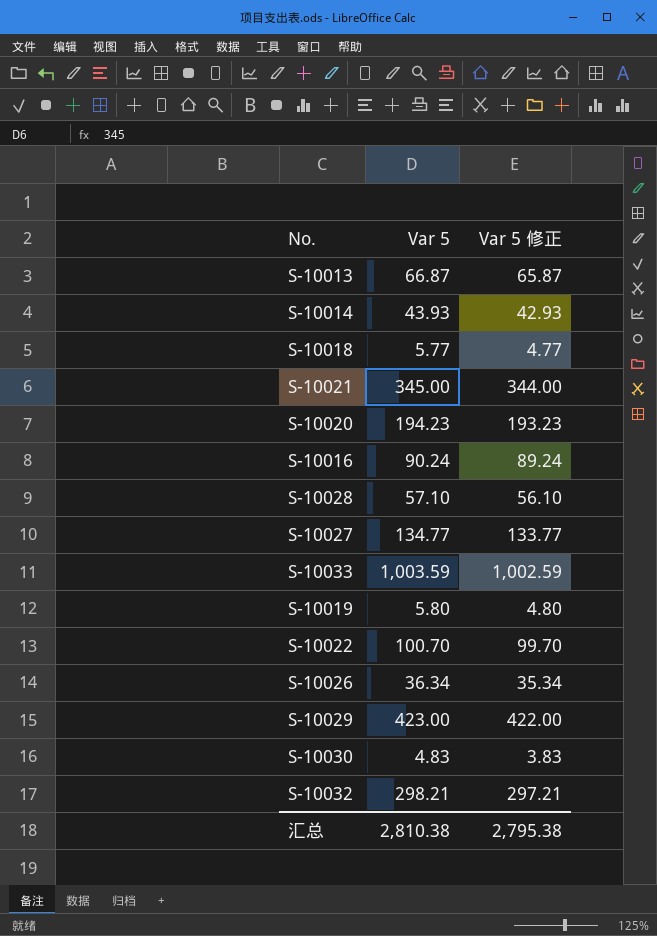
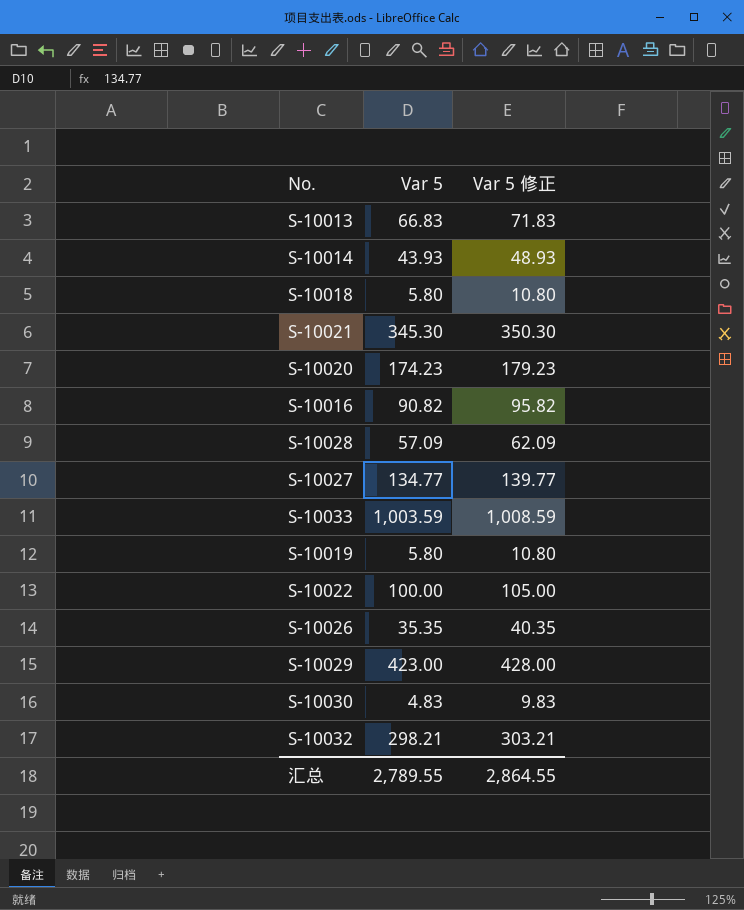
column Var 5 修正 | formula: [Var 5] - 1 -> [Var 5] + 5
S-10013 | Var 5: 66.87 -> 66.83
S-10018 | Var 5: 5.77 -> 5.80
S-10021 | Var 5: 345.00 -> 345.30
S-10020 | Var 5: 194.23 -> 174.23
S-10016 | Var 5: 90.24 -> 90.82
S-10028 | Var 5: 57.10 -> 57.09
S-10022 | Var 5: 100.70 -> 100.00
S-10026 | Var 5: 36.34 -> 35.35
汇总 | Var 5: 2,810.38 -> 2,789.55
汇总 | Var 5 修正: 2,795.38 -> 2,864.55

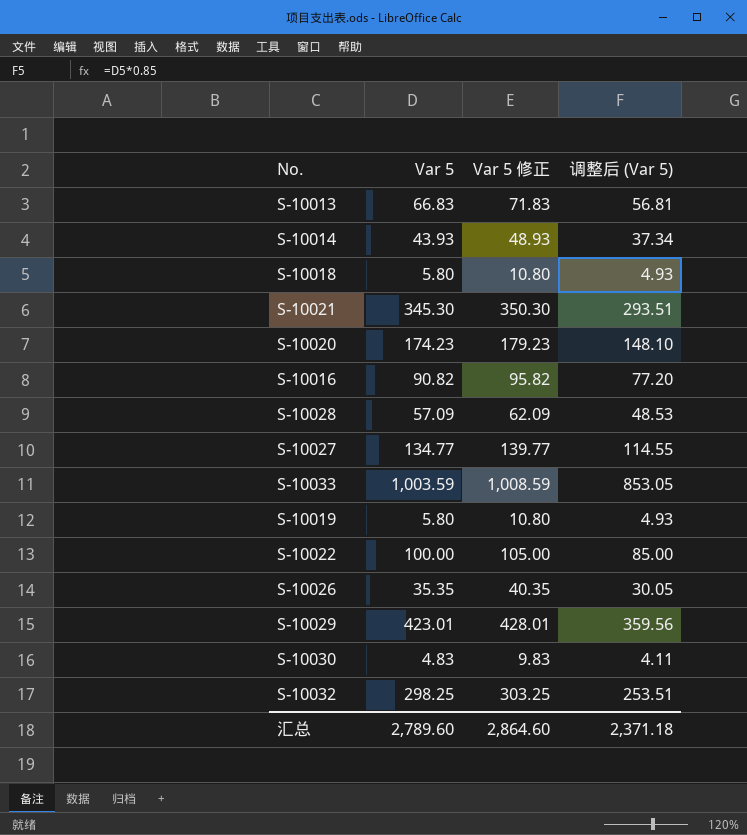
column 调整后 (Var 5) | formula: none -> [Var 5] * 0.85
S-10029 | Var 5: 423.00 -> 423.01
S-10029 | Var 5 修正: 428.00 -> 428.01
S-10032 | Var 5: 298.21 -> 298.25
S-10032 | Var 5 修正: 303.21 -> 303.25
汇总 | Var 5: 2,789.55 -> 2,789.60
汇总 | Var 5 修正: 2,864.55 -> 2,864.60

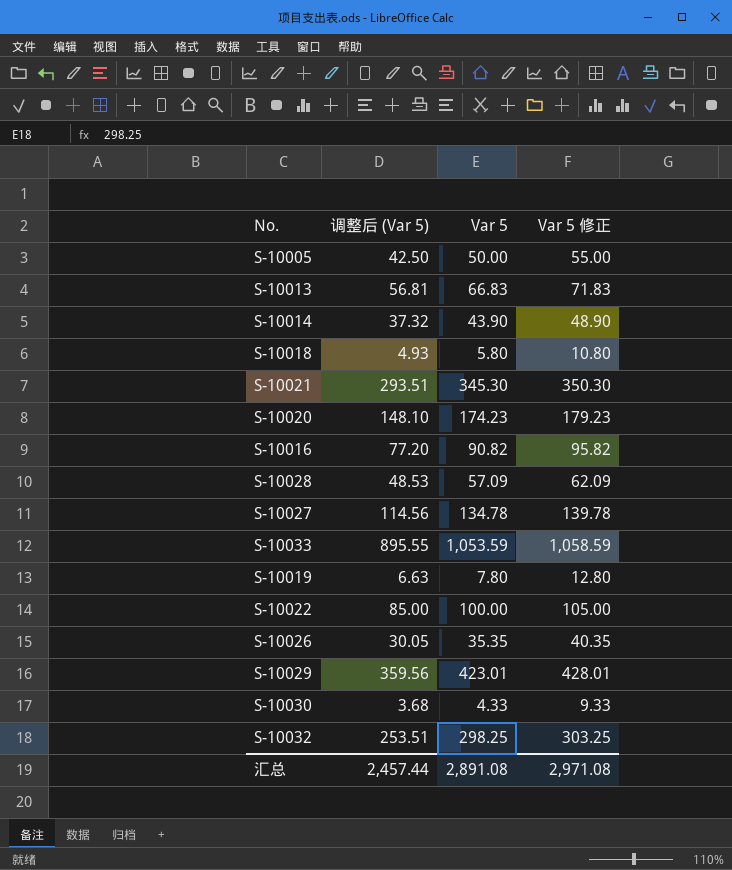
column 调整后 (Var 5) | position: 4 -> 2
row S-10005: none -> 42.50 | 50.00 | 55.00
S-10014 | 调整后 (Var 5): 37.34 -> 37.32
S-10014 | Var 5: 43.93 -> 43.90
S-10014 | Var 5 修正: 48.93 -> 48.90
S-10027 | 调整后 (Var 5): 114.55 -> 114.56
S-10027 | Var 5: 134.77 -> 134.78
S-10027 | Var 5 修正: 139.77 -> 139.78
S-10033 | 调整后 (Var 5): 853.05 -> 895.55
S-10033 | Var 5: 1,003.59 -> 1,053.59
S-10033 | Var 5 修正: 1,008.59 -> 1,058.59
S-10019 | 调整后 (Var 5): 4.93 -> 6.63
S-10019 | Var 5: 5.80 -> 7.80
S-10019 | Var 5 修正: 10.80 -> 12.80
S-10030 | 调整后 (Var 5): 4.11 -> 3.68
S-10030 | Var 5: 4.83 -> 4.33
S-10030 | Var 5 修正: 9.83 -> 9.33
汇总 | 调整后 (Var 5): 2,371.18 -> 2,457.44
汇总 | Var 5: 2,789.60 -> 2,891.08
汇总 | Var 5 修正: 2,864.60 -> 2,971.08

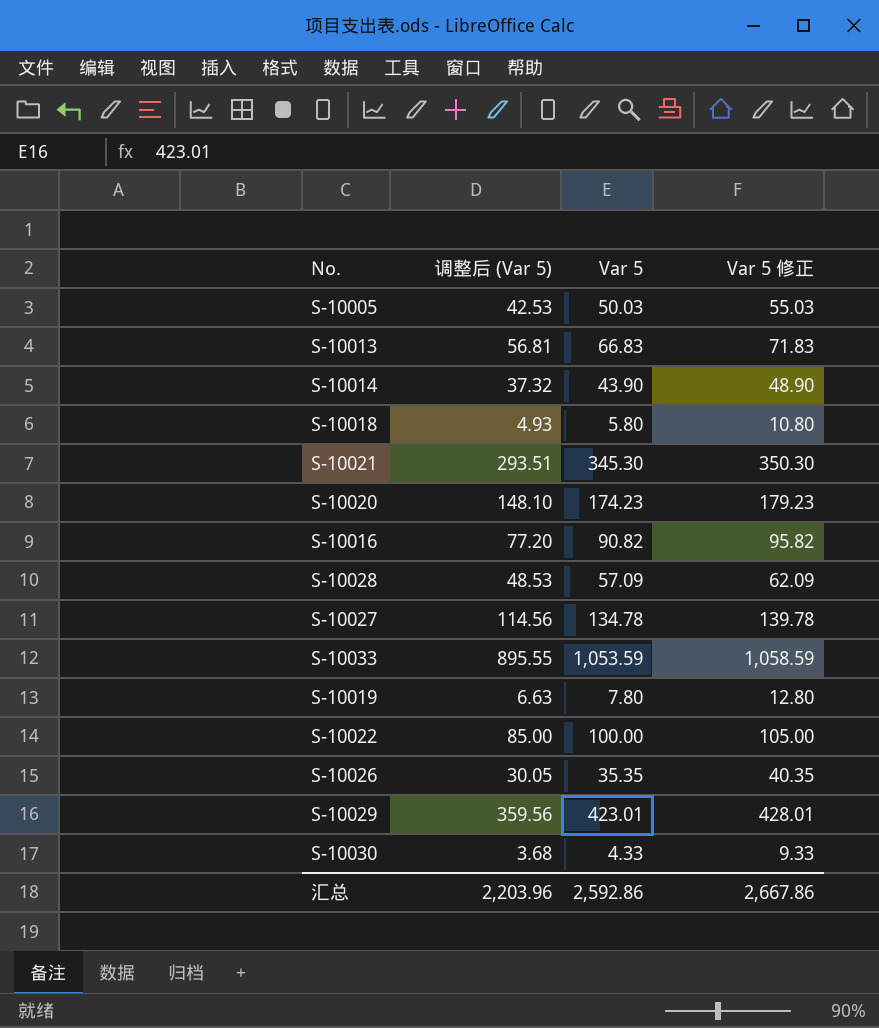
row S-10032: 253.51 | 298.25 | 303.25 -> none
S-10005 | 调整后 (Var 5): 42.50 -> 42.53
S-10005 | Var 5: 50.00 -> 50.03
S-10005 | Var 5 修正: 55.00 -> 55.03
汇总 | 调整后 (Var 5): 2,457.44 -> 2,203.96
汇总 | Var 5: 2,891.08 -> 2,592.86
汇总 | Var 5 修正: 2,971.08 -> 2,667.86

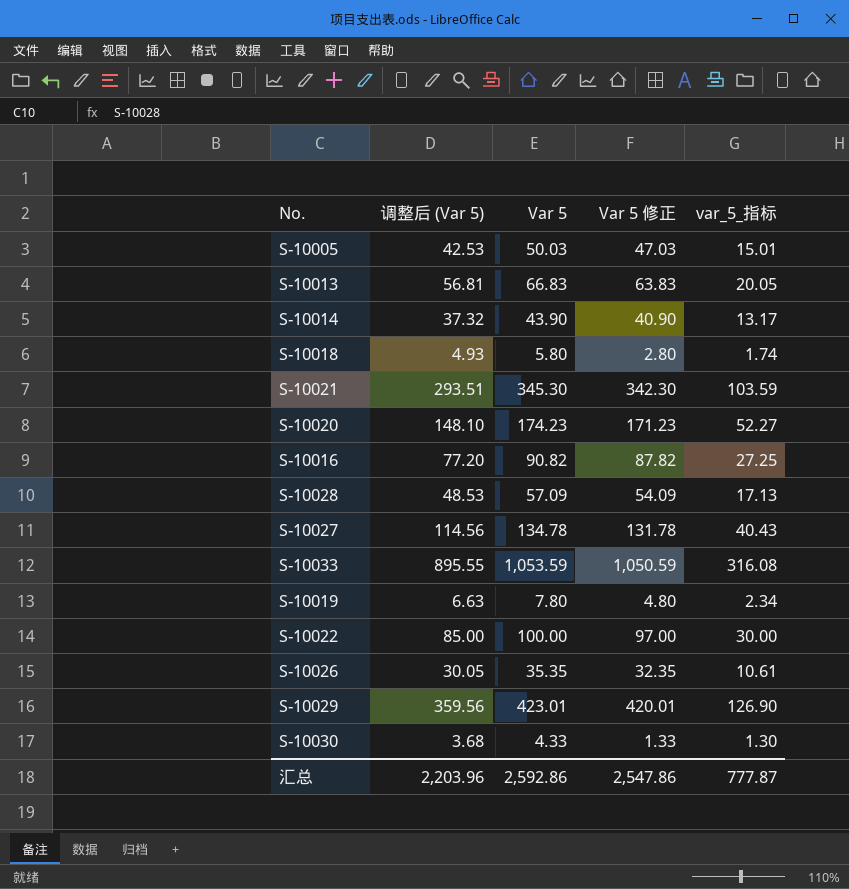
column Var 5 修正 | formula: [Var 5] + 5 -> [Var 5] - 3
column var_5_指标 | formula: none -> [Var 5] * 0.3
汇总 | Var 5 修正: 2,667.86 -> 2,547.86

